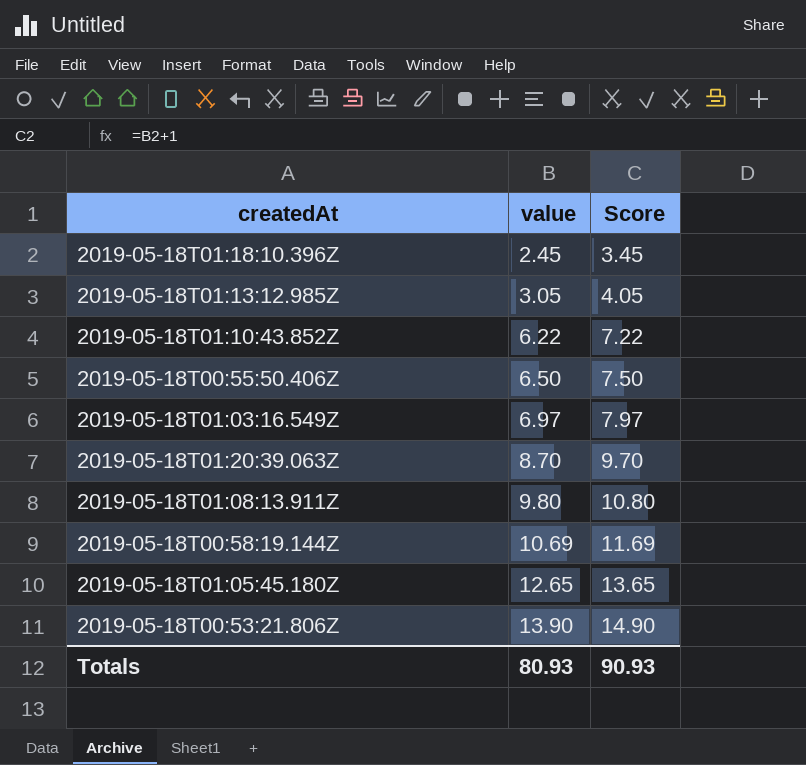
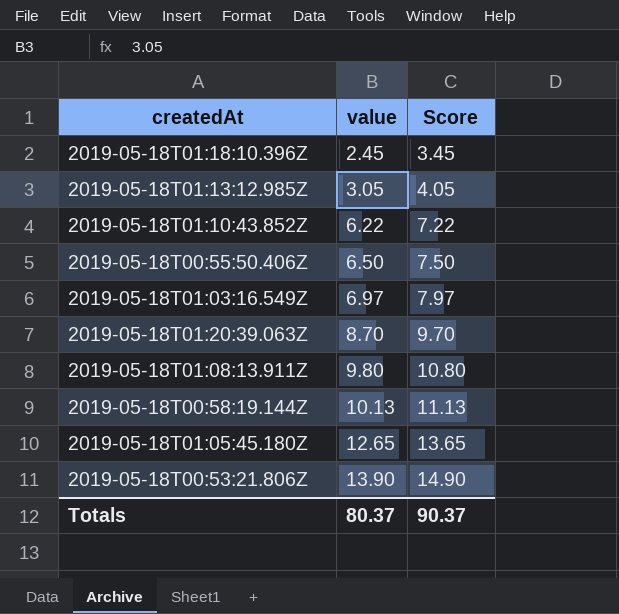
2019-05-18T00:58:19.144Z | value: 10.69 -> 10.13
2019-05-18T00:58:19.144Z | Score: 11.69 -> 11.13
Totals | value: 80.93 -> 80.37
Totals | Score: 90.93 -> 90.37

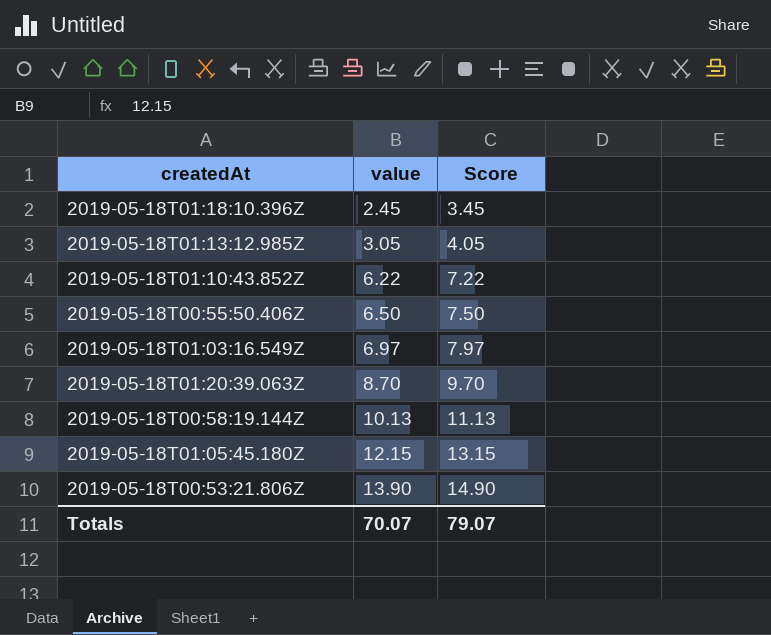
row 2019-05-18T01:08:13.911Z: 9.80 | 10.80 -> none
2019-05-18T01:05:45.180Z | value: 12.65 -> 12.15
2019-05-18T01:05:45.180Z | Score: 13.65 -> 13.15
Totals | value: 80.37 -> 70.07
Totals | Score: 90.37 -> 79.07

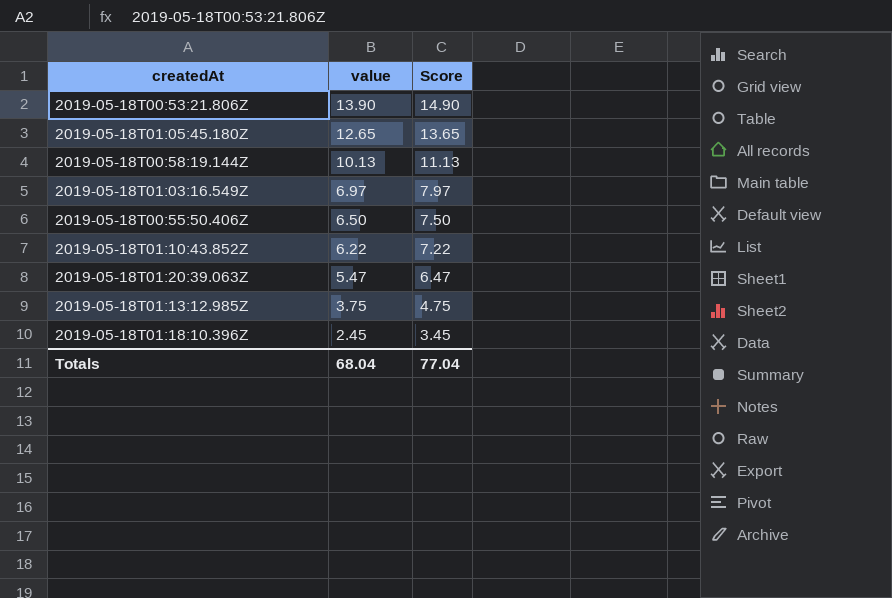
row order: value ascending -> value descending
2019-05-18T01:05:45.180Z | value: 12.15 -> 12.65
2019-05-18T01:05:45.180Z | Score: 13.15 -> 13.65
2019-05-18T01:20:39.063Z | value: 8.70 -> 5.47
2019-05-18T01:20:39.063Z | Score: 9.70 -> 6.47
2019-05-18T01:13:12.985Z | value: 3.05 -> 3.75
2019-05-18T01:13:12.985Z | Score: 4.05 -> 4.75
Totals | value: 70.07 -> 68.04
Totals | Score: 79.07 -> 77.04

